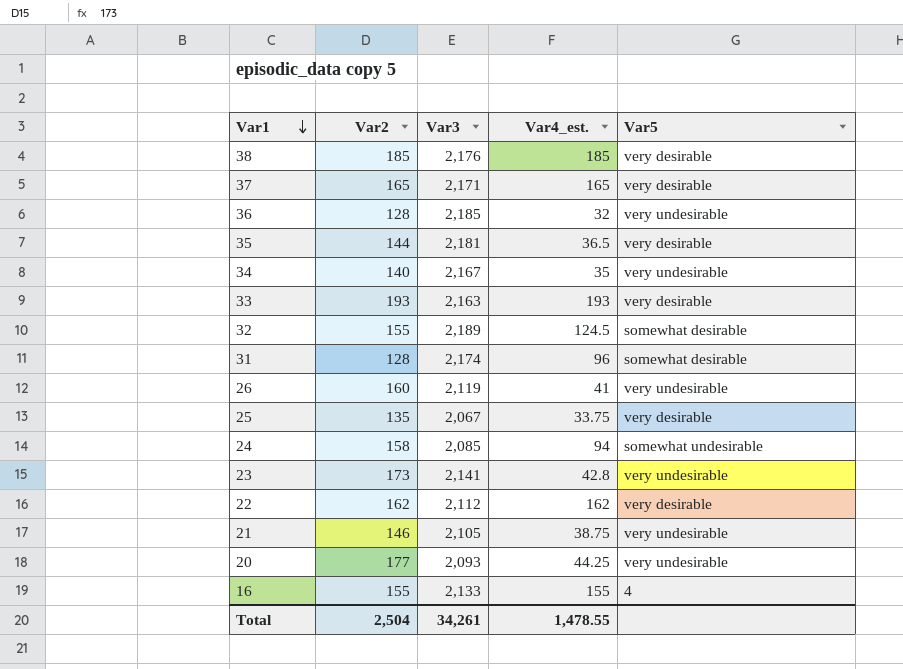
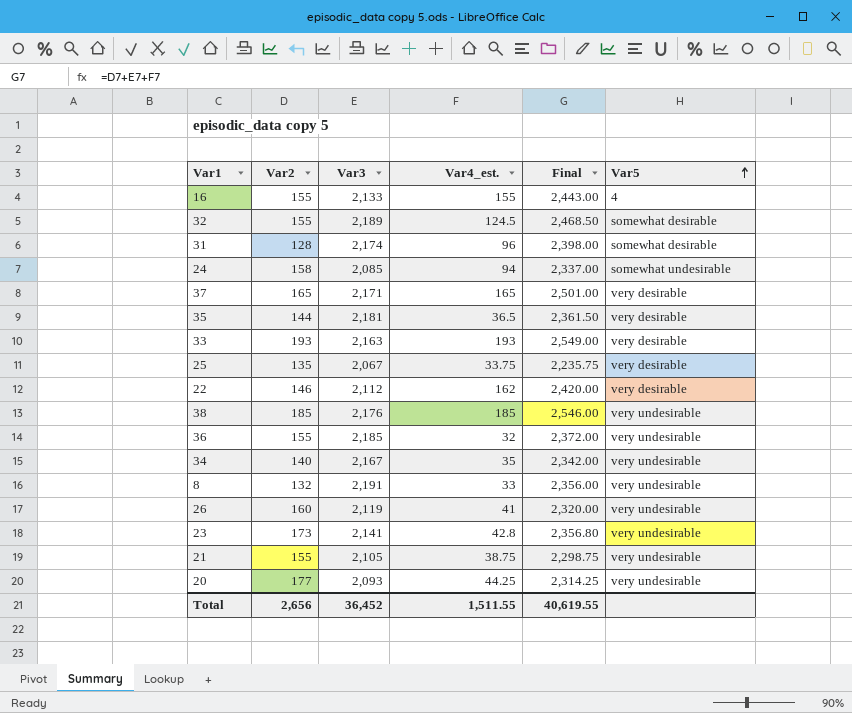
row order: Var1 descending -> Var5 ascending
column Final | formula: none -> [Var2] + [Var3] + [Var4_est.]
22 | Var2: 162 -> 146
38 | Var5: very desirable -> very undesirable
36 | Var2: 128 -> 155
row 8: none -> 132 | 2,191 | 33 | 2,356.00 | very undesirable
21 | Var2: 146 -> 155
Total | Var2: 2,504 -> 2,656
Total | Var3: 34,261 -> 36,452
Total | Var4_est.: 1,478.55 -> 1,511.55

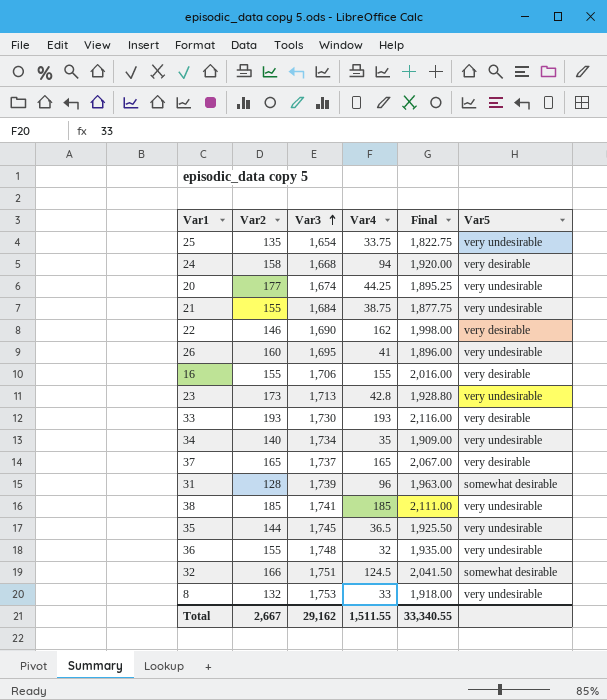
row order: Var5 ascending -> Var3 ascending
column name: Var4_est. -> Var4
25 | Var3: 2,067 -> 1,654
25 | Final: 2,235.75 -> 1,822.75
25 | Var5: very desirable -> very undesirable
24 | Var3: 2,085 -> 1,668
24 | Final: 2,337.00 -> 1,920.00
24 | Var5: somewhat undesirable -> very desirable
20 | Var3: 2,093 -> 1,674
20 | Final: 2,314.25 -> 1,895.25
21 | Var3: 2,105 -> 1,684
21 | Final: 2,298.75 -> 1,877.75
22 | Var3: 2,112 -> 1,690
22 | Final: 2,420.00 -> 1,998.00
26 | Var3: 2,119 -> 1,695
26 | Final: 2,320.00 -> 1,896.00
16 | Var3: 2,133 -> 1,706
16 | Final: 2,443.00 -> 2,016.00
16 | Var5: 4 -> very desirable
23 | Var3: 2,141 -> 1,713
23 | Final: 2,356.80 -> 1,928.80
33 | Var3: 2,163 -> 1,730
33 | Final: 2,549.00 -> 2,116.00
34 | Var3: 2,167 -> 1,734
34 | Final: 2,342.00 -> 1,909.00
37 | Var3: 2,171 -> 1,737
37 | Final: 2,501.00 -> 2,067.00
31 | Var3: 2,174 -> 1,739
31 | Final: 2,398.00 -> 1,963.00
38 | Var3: 2,176 -> 1,741
38 | Final: 2,546.00 -> 2,111.00
35 | Var3: 2,181 -> 1,745
35 | Final: 2,361.50 -> 1,925.50
35 | Var5: very desirable -> very undesirable
36 | Var3: 2,185 -> 1,748
36 | Final: 2,372.00 -> 1,935.00
32 | Var2: 155 -> 166
32 | Var3: 2,189 -> 1,751
32 | Final: 2,468.50 -> 2,041.50
8 | Var3: 2,191 -> 1,753
8 | Final: 2,356.00 -> 1,918.00
Total | Var2: 2,656 -> 2,667
Total | Var3: 36,452 -> 29,162
Total | Final: 40,619.55 -> 33,340.55

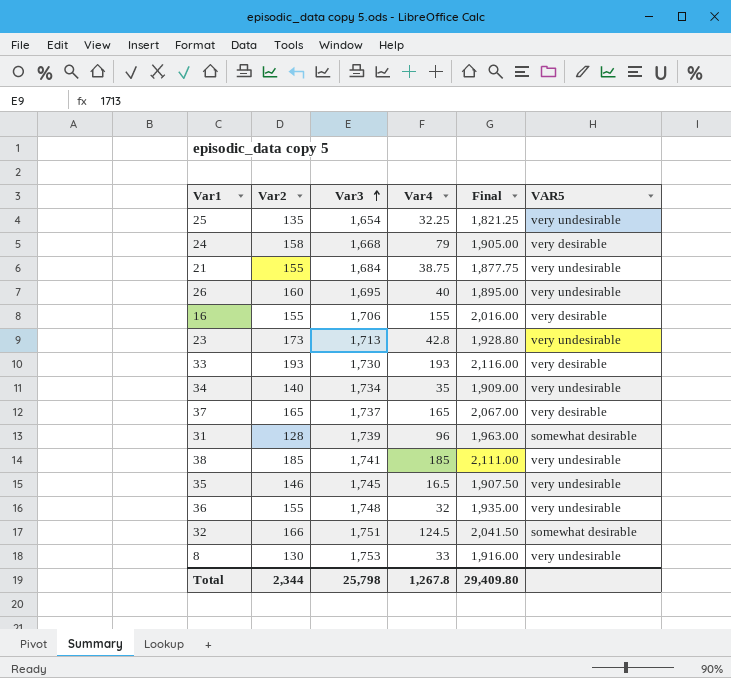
column name: Var5 -> VAR5
row 20: 177 | 1,674 | 44.25 | 1,895.25 | very undesirable -> none
row 22: 146 | 1,690 | 162 | 1,998.00 | very desirable -> none
25 | Var4: 33.75 -> 32.25
25 | Final: 1,822.75 -> 1,821.25
24 | Var4: 94 -> 79
24 | Final: 1,920.00 -> 1,905.00
26 | Var4: 41 -> 40
26 | Final: 1,896.00 -> 1,895.00
35 | Var2: 144 -> 146
35 | Var4: 36.5 -> 16.5
35 | Final: 1,925.50 -> 1,907.50
8 | Var2: 132 -> 130
8 | Final: 1,918.00 -> 1,916.00
Total | Var2: 2,667 -> 2,344
Total | Var3: 29,162 -> 25,798
Total | Var4: 1,511.55 -> 1,267.8
Total | Final: 33,340.55 -> 29,409.80

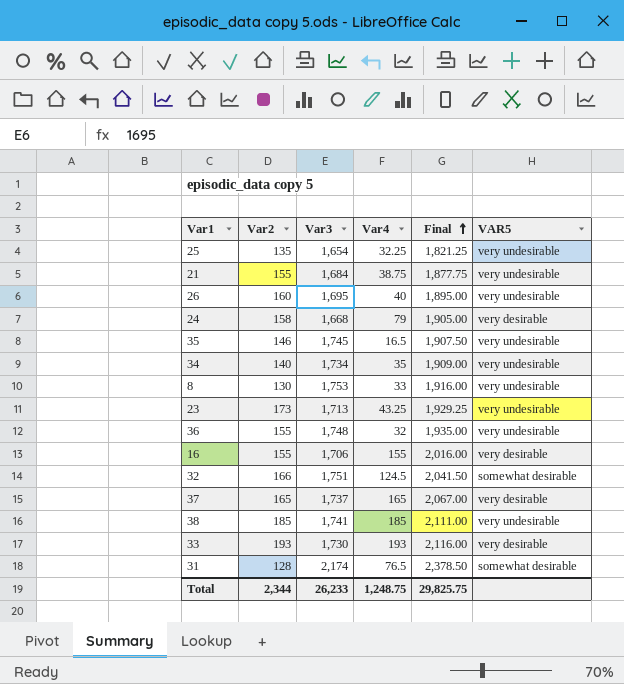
row order: Var3 ascending -> Final ascending
23 | Var4: 42.8 -> 43.25
23 | Final: 1,928.80 -> 1,929.25
31 | Var3: 1,739 -> 2,174
31 | Var4: 96 -> 76.5
31 | Final: 1,963.00 -> 2,378.50
Total | Var3: 25,798 -> 26,233
Total | Var4: 1,267.8 -> 1,248.75
Total | Final: 29,409.80 -> 29,825.75

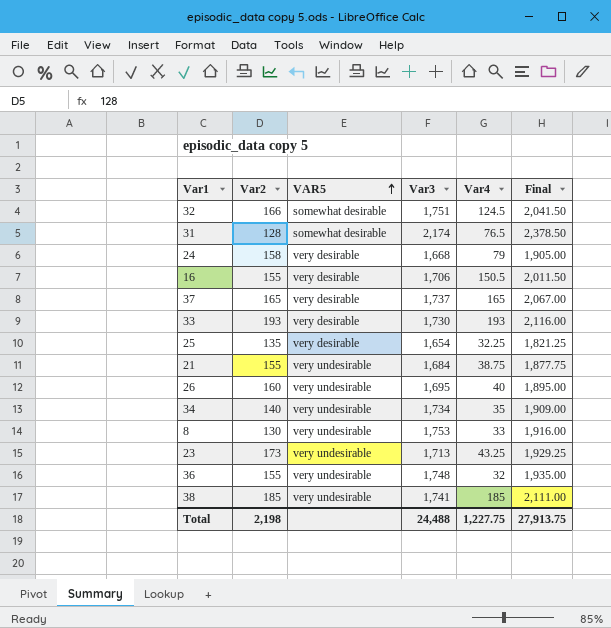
row order: Final ascending -> VAR5 ascending
column VAR5 | position: 6 -> 3
row 35: 146 | 1,745 | 16.5 | 1,907.50 | very undesirable -> none
16 | Var4: 155 -> 150.5
16 | Final: 2,016.00 -> 2,011.50
25 | VAR5: very undesirable -> very desirable
Total | Var2: 2,344 -> 2,198
Total | Var3: 26,233 -> 24,488
Total | Var4: 1,248.75 -> 1,227.75
Total | Final: 29,825.75 -> 27,913.75

